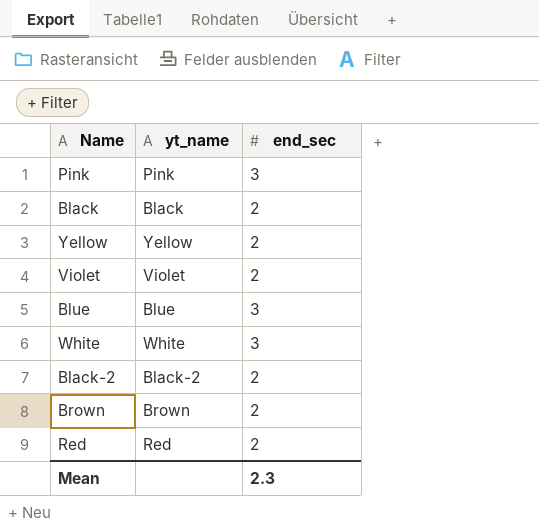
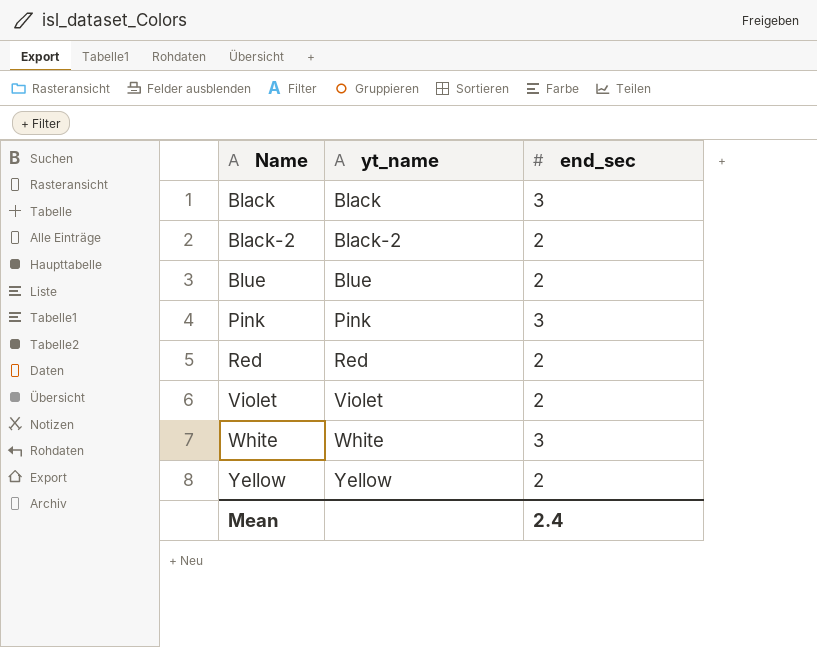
row order: none -> Name ascending
row Brown: Brown | 2 -> none
Black | end_sec: 2 -> 3
Blue | end_sec: 3 -> 2
Mean | end_sec: 2.3 -> 2.4

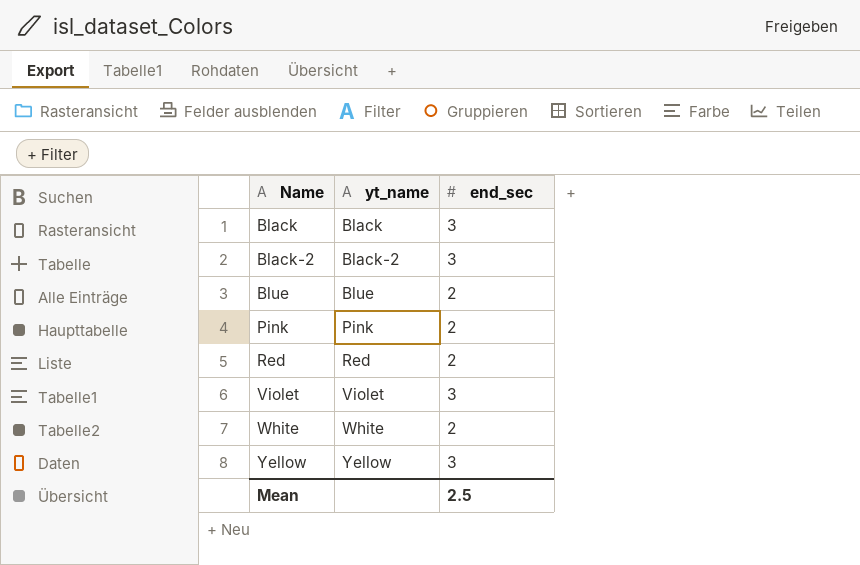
Black-2 | end_sec: 2 -> 3
Pink | end_sec: 3 -> 2
Violet | end_sec: 2 -> 3
White | end_sec: 3 -> 2
Yellow | end_sec: 2 -> 3
Mean | end_sec: 2.4 -> 2.5

